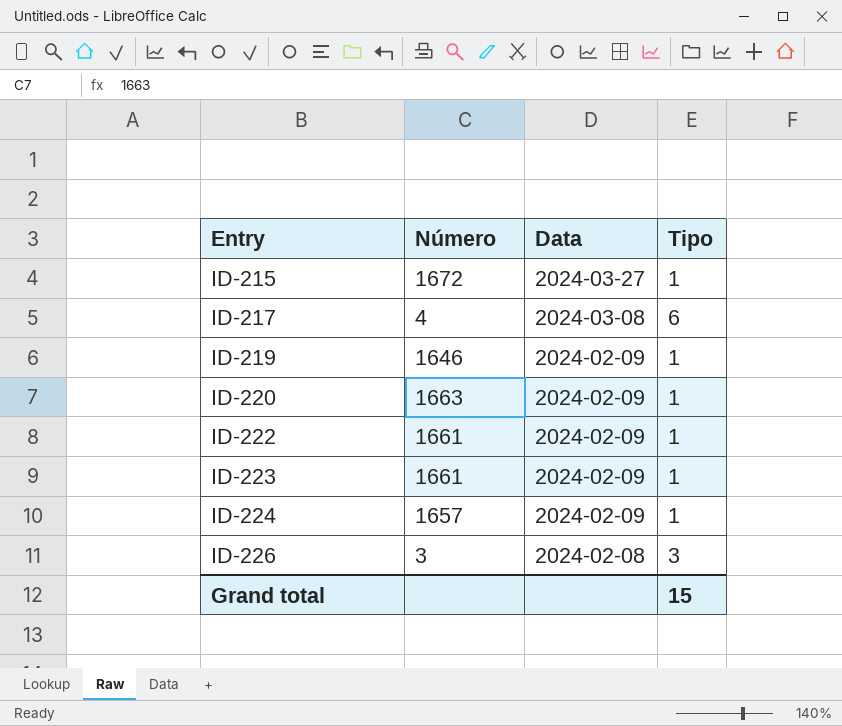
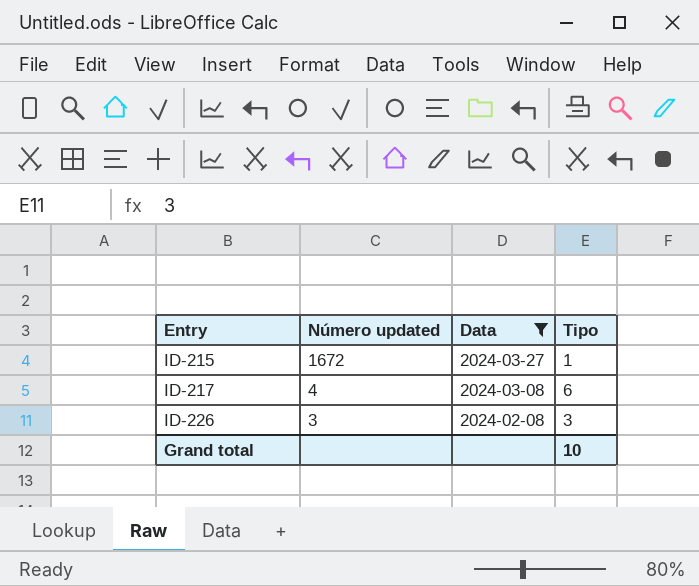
filter: none -> Data != 2024-02-09
column name: Número -> Número updated
Grand total | Tipo: 15 -> 10

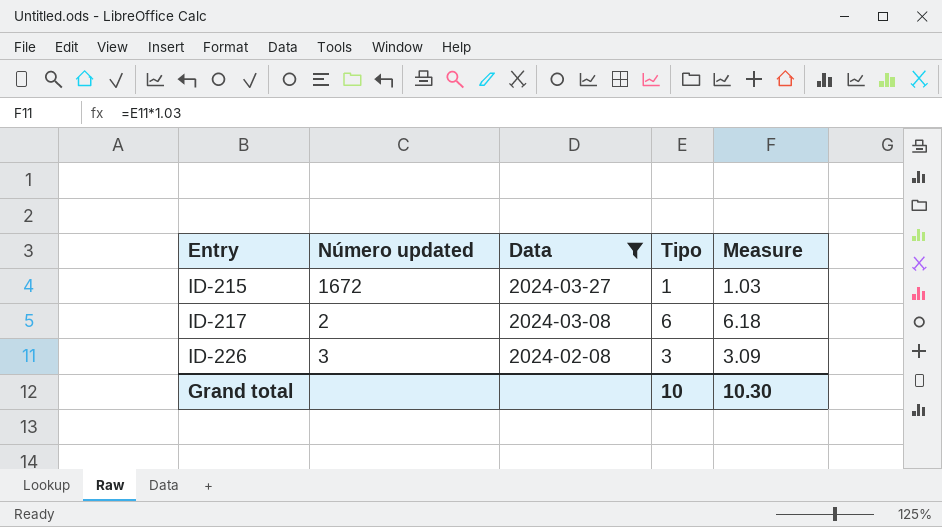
column Measure | formula: none -> [Tipo] * 1.03
ID-217 | Número updated: 4 -> 2

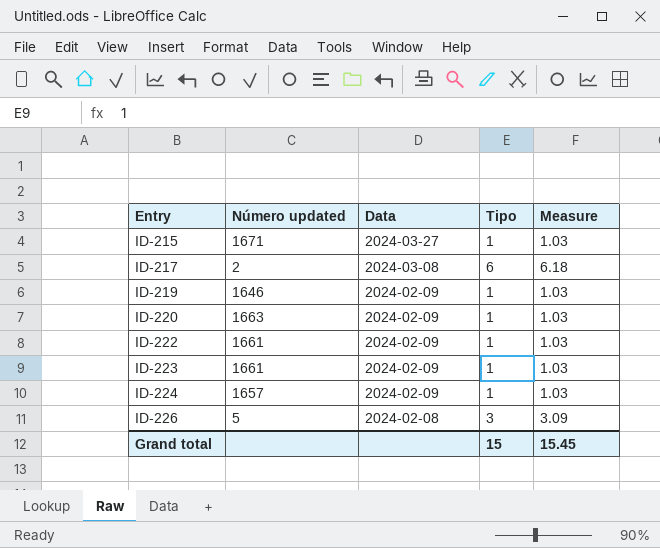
filter: Data != 2024-02-09 -> none
ID-215 | Número updated: 1672 -> 1671
ID-226 | Número updated: 3 -> 5
Grand total | Tipo: 10 -> 15
Grand total | Measure: 10.30 -> 15.45

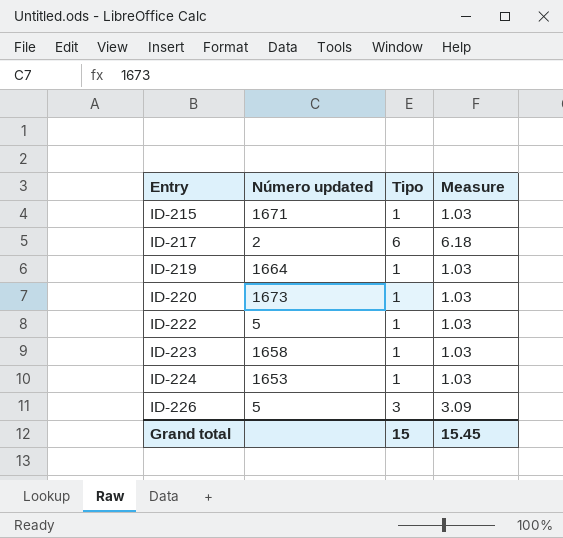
column Data | position: 3 -> none
ID-219 | Número updated: 1646 -> 1664
ID-220 | Número updated: 1663 -> 1673
ID-222 | Número updated: 1661 -> 5
ID-223 | Número updated: 1661 -> 1658
ID-224 | Número updated: 1657 -> 1653

